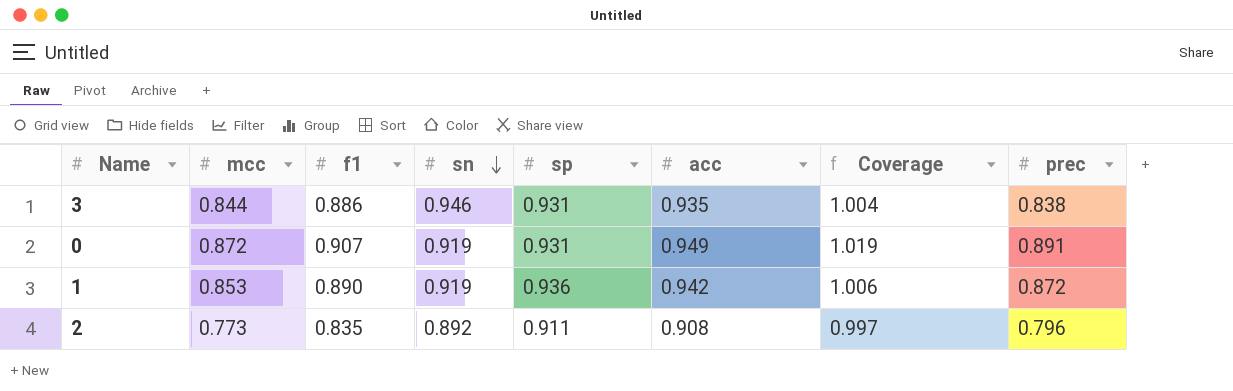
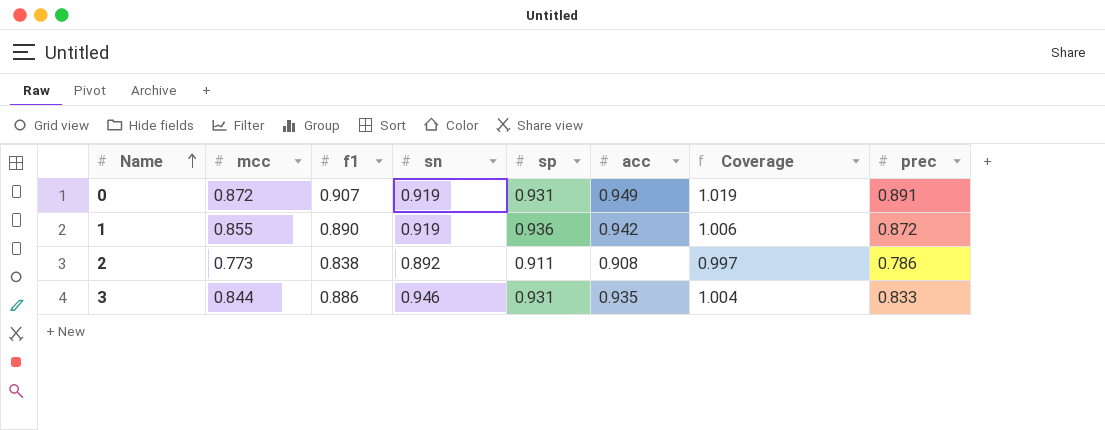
row order: sn descending -> Name ascending
1 | mcc: 0.853 -> 0.855
2 | f1: 0.835 -> 0.838
2 | prec: 0.796 -> 0.786
3 | prec: 0.838 -> 0.833

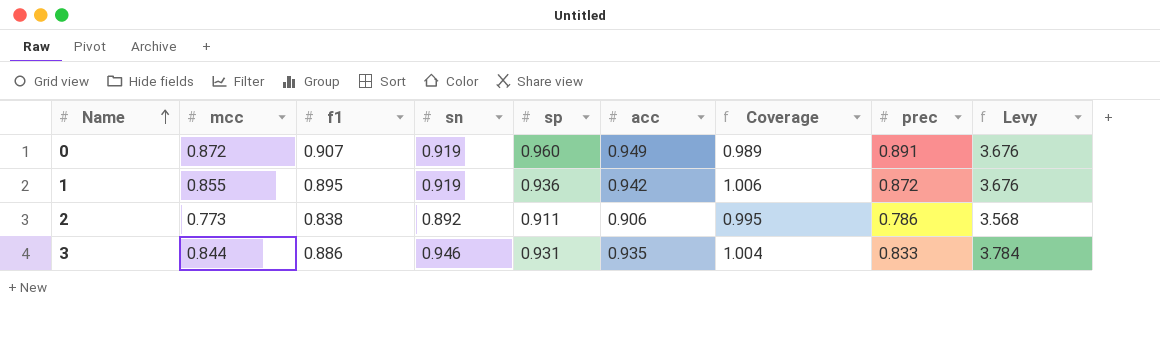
column Levy | formula: none -> [sn] * 4
0 | sp: 0.931 -> 0.960
0 | Coverage: 1.019 -> 0.989
1 | f1: 0.890 -> 0.895
2 | acc: 0.908 -> 0.906
2 | Coverage: 0.997 -> 0.995

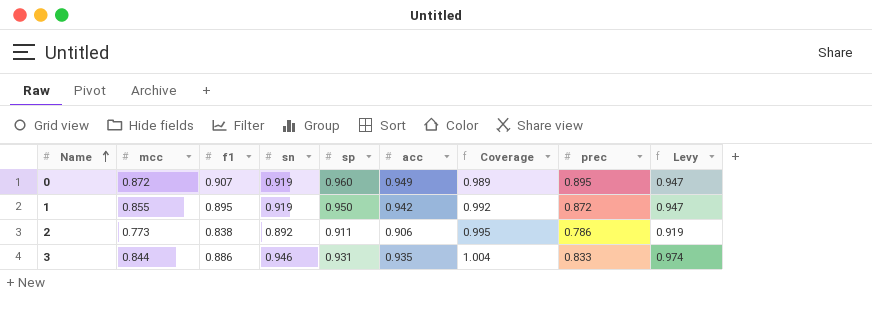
column Levy | formula: [sn] * 4 -> [sn] * 1.03
0 | prec: 0.891 -> 0.895
1 | sp: 0.936 -> 0.950
1 | Coverage: 1.006 -> 0.992

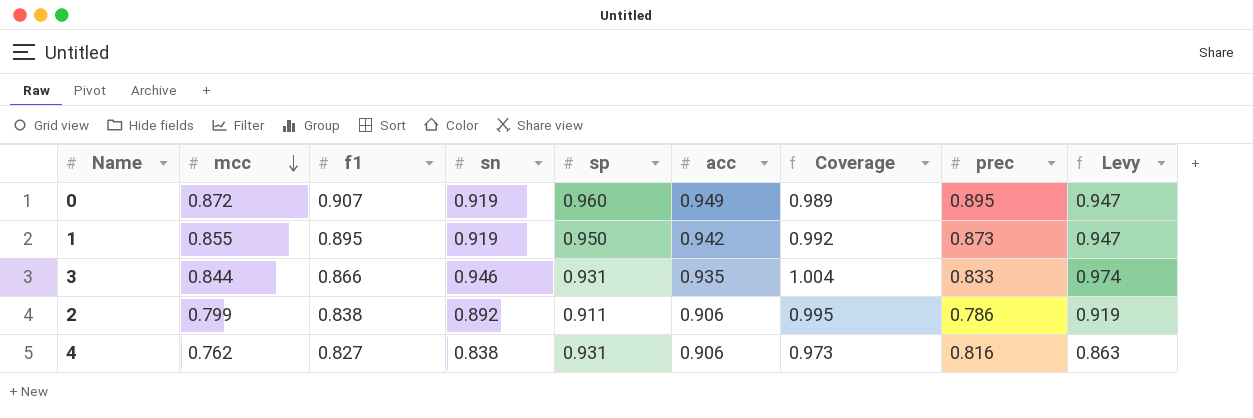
row order: Name ascending -> mcc descending
1 | prec: 0.872 -> 0.873
3 | f1: 0.886 -> 0.866
2 | mcc: 0.773 -> 0.799
row 4: none -> 0.762 | 0.827 | 0.838 | 0.931 | 0.906 | 0.973 | 0.816 | 0.863

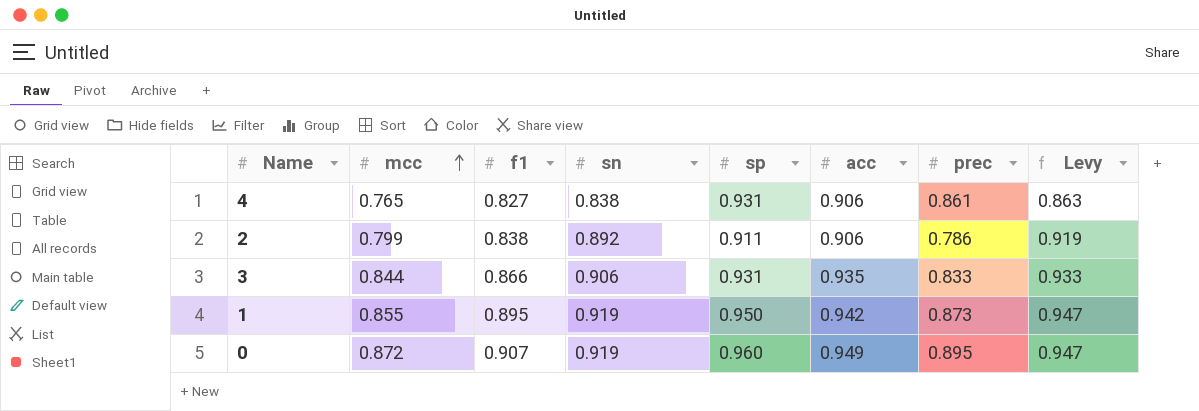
row order: mcc descending -> mcc ascending
column Coverage | formula: [acc] / [sp] -> none
4 | mcc: 0.762 -> 0.765
4 | prec: 0.816 -> 0.861
3 | sn: 0.946 -> 0.906
3 | Levy: 0.974 -> 0.933

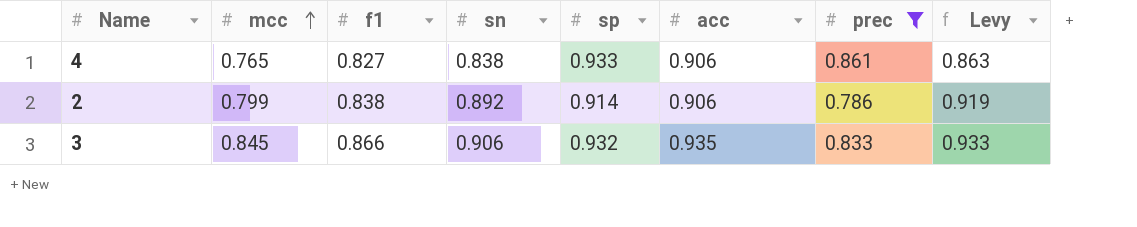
filter: none -> prec <= 0.861
4 | sp: 0.931 -> 0.933
2 | sp: 0.911 -> 0.914
3 | mcc: 0.844 -> 0.845
3 | sp: 0.931 -> 0.932

